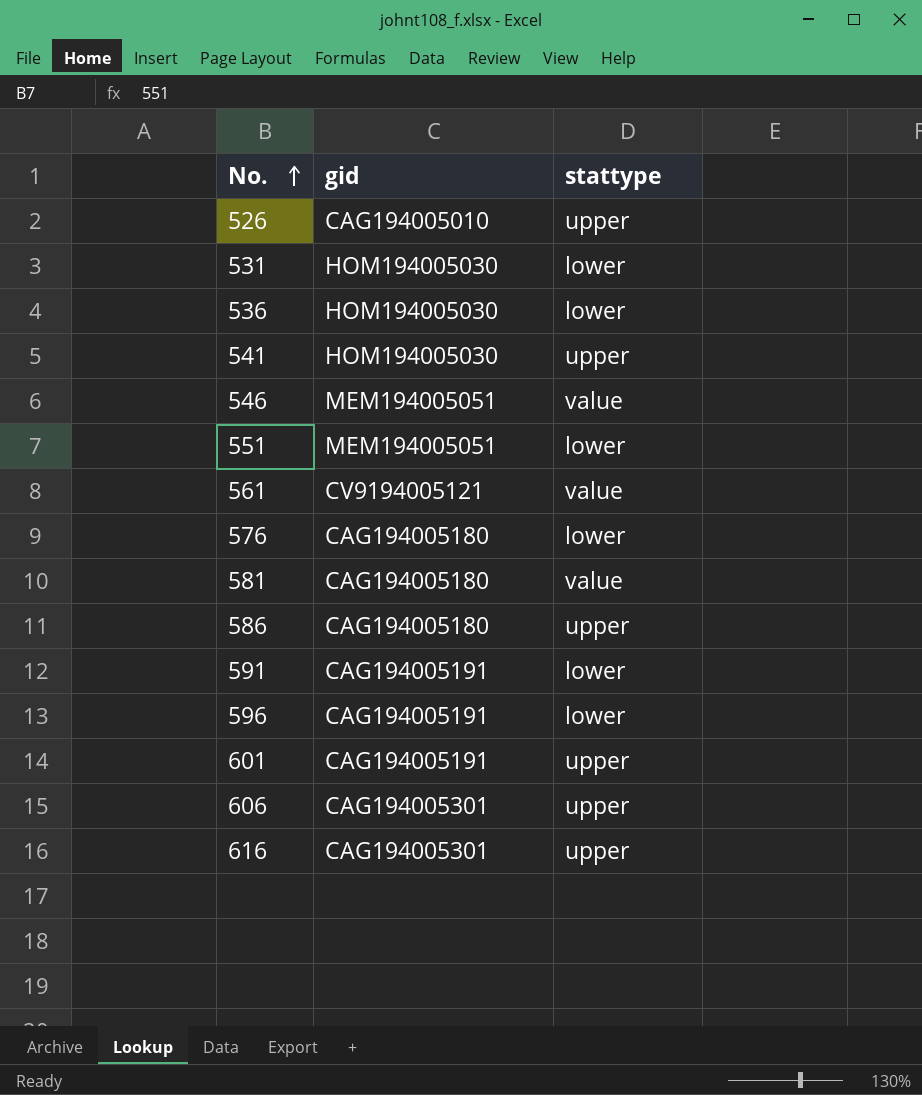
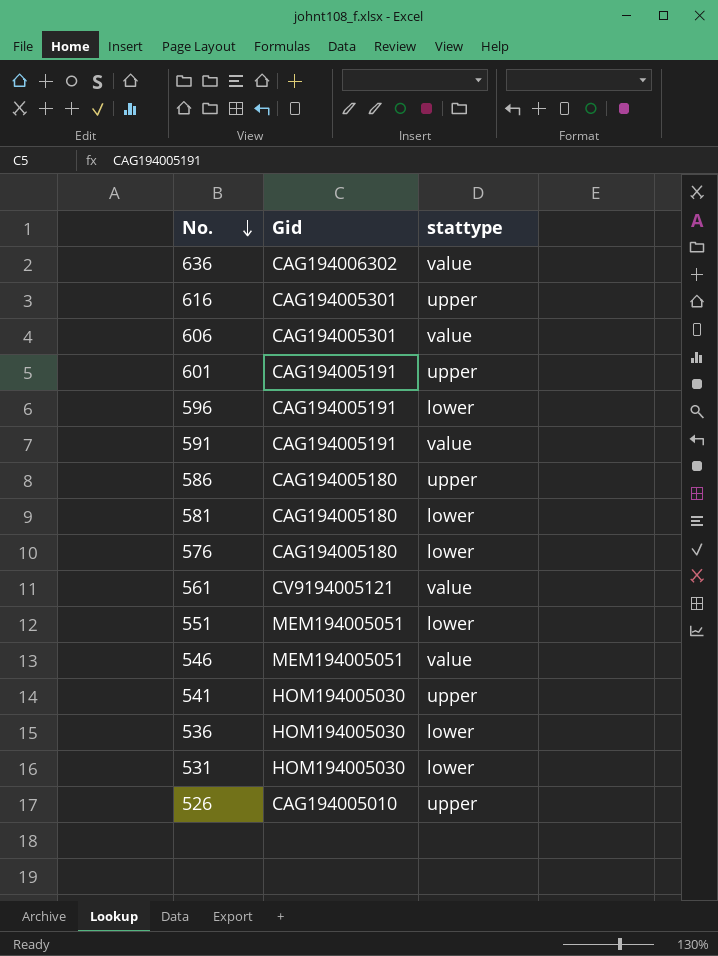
row order: No. ascending -> No. descending
column name: gid -> Gid
row 636: none -> CAG194006302 | value
606 | stattype: upper -> value
591 | stattype: lower -> value
581 | stattype: value -> lower

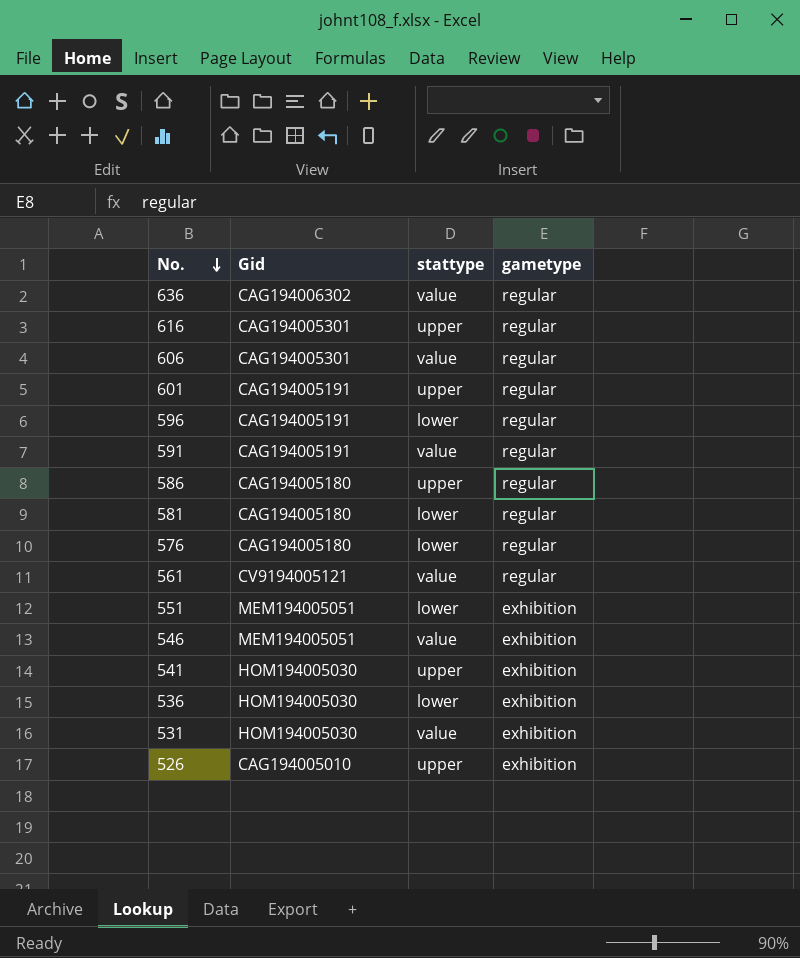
column gametype | position: none -> 4
531 | stattype: lower -> value

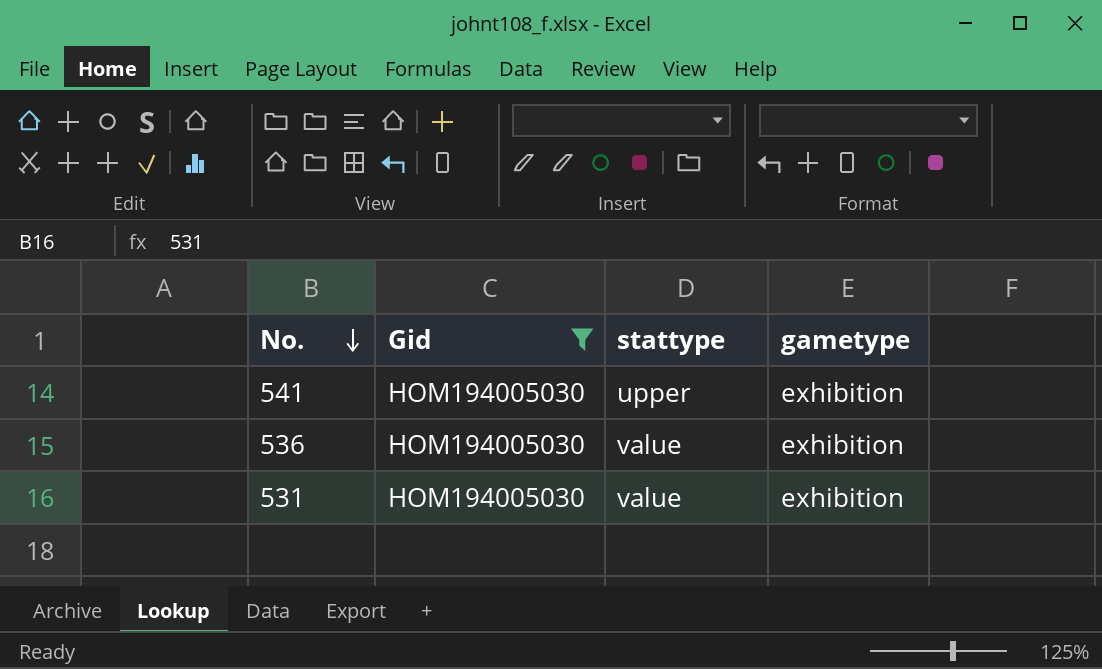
filter: none -> Gid = HOM194005030
536 | stattype: lower -> value

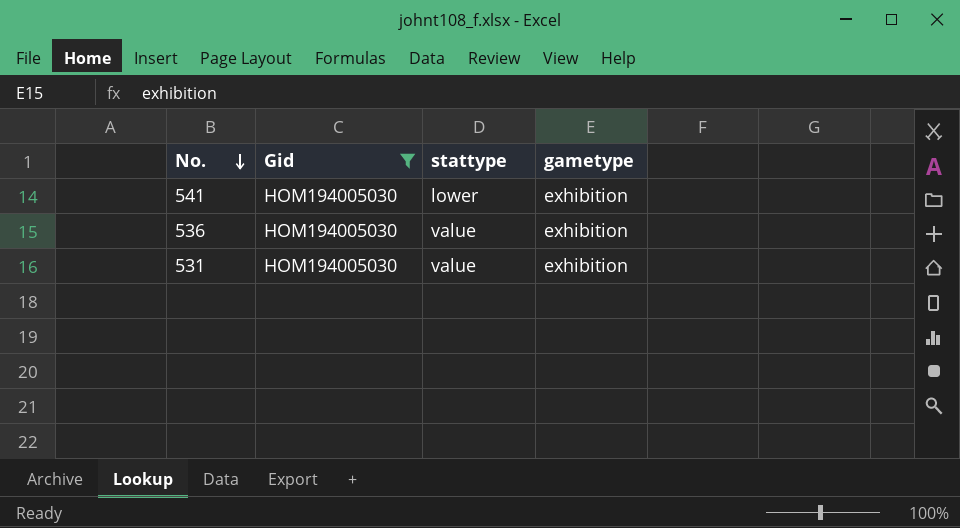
541 | stattype: upper -> lower

